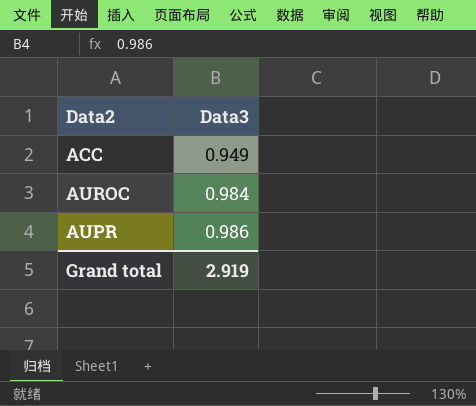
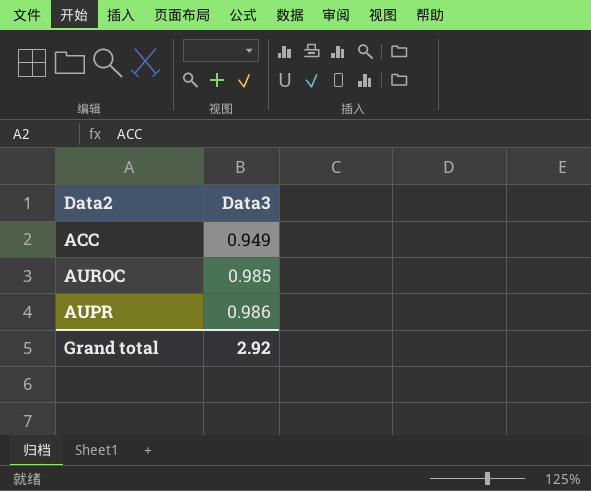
AUROC | Data3: 0.984 -> 0.985
Grand total | Data3: 2.919 -> 2.92

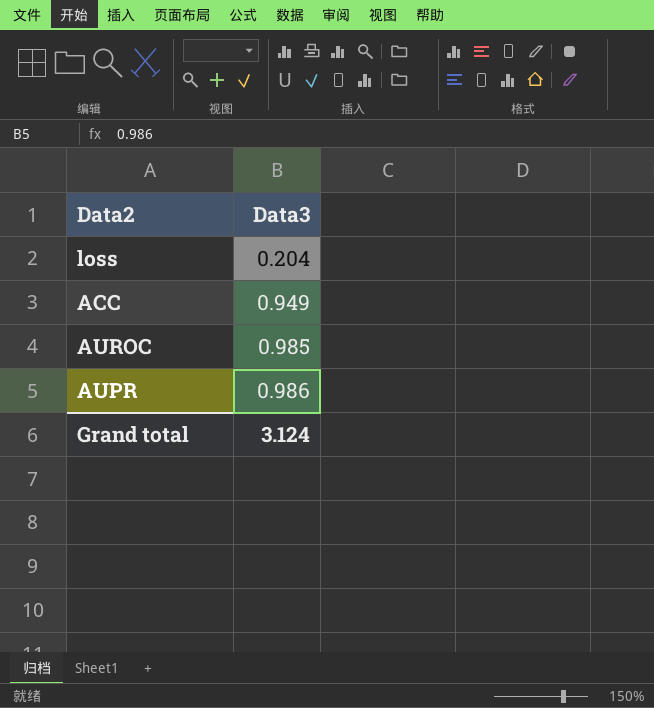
row loss: none -> 0.204
Grand total | Data3: 2.92 -> 3.124

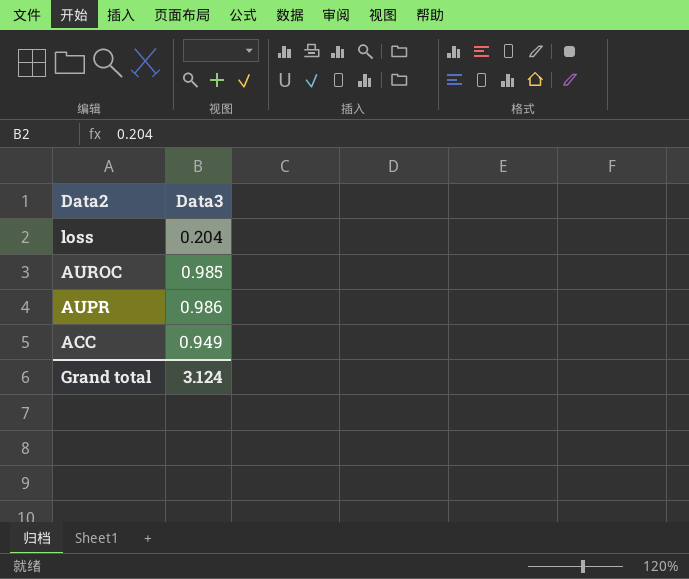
row order: Data3 ascending -> Data2 descending

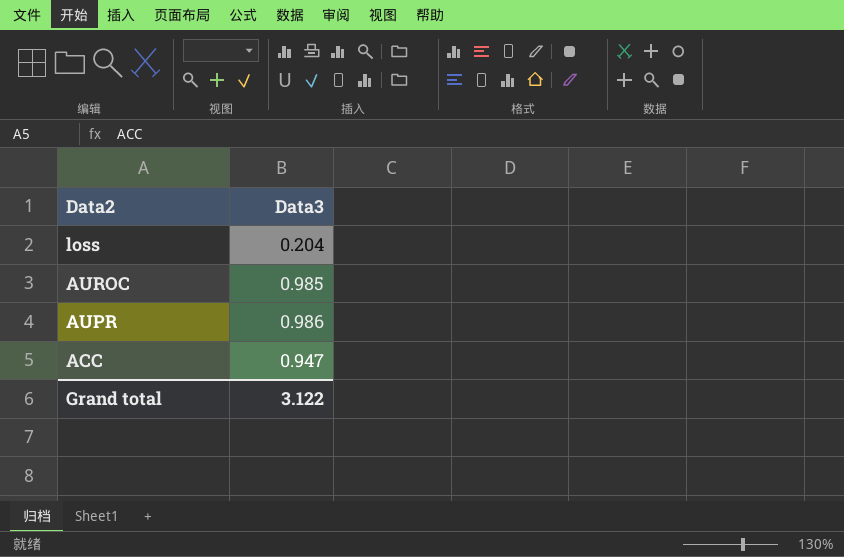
ACC | Data3: 0.949 -> 0.947
Grand total | Data3: 3.124 -> 3.122

